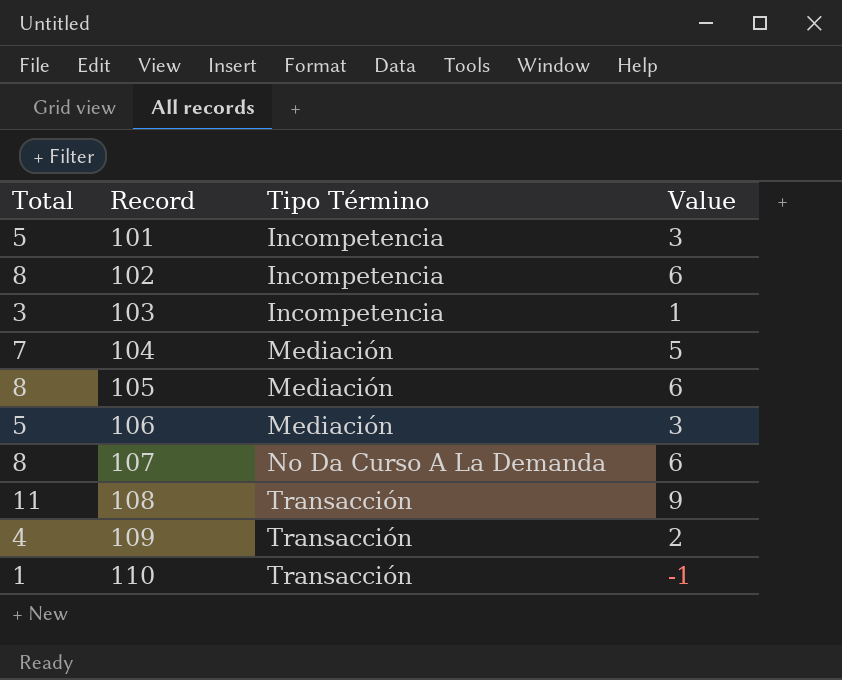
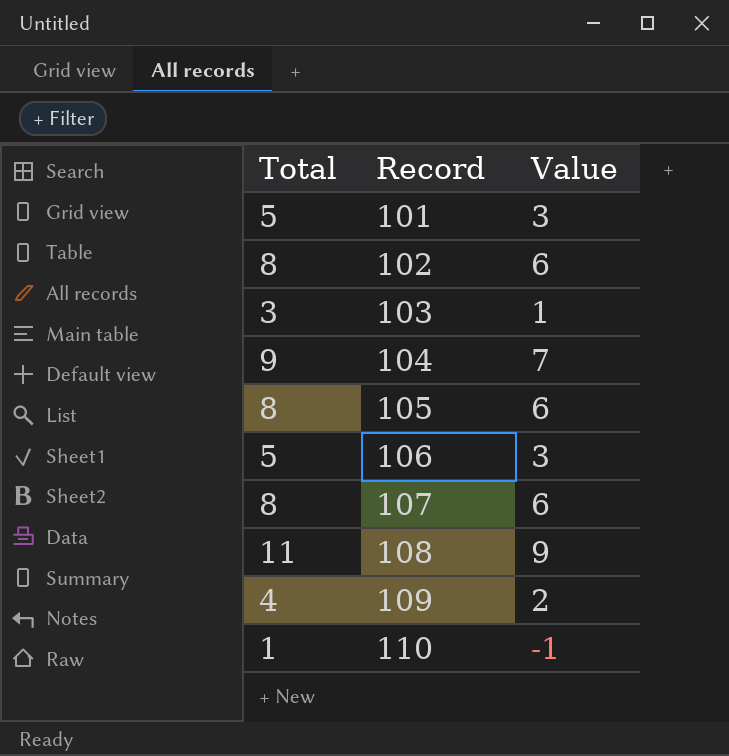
column Tipo Término | position: 3 -> none
104 | Total: 7 -> 9
104 | Value: 5 -> 7

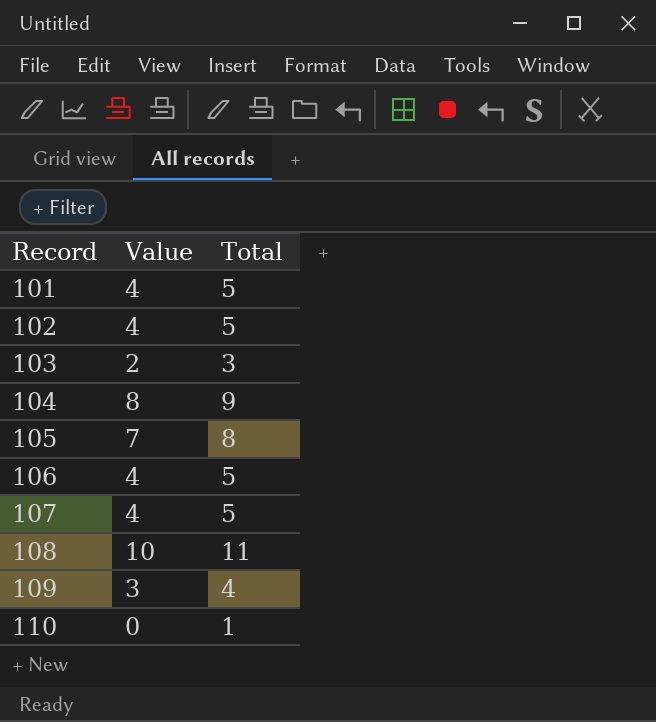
column Value | formula: [Total] - 2 -> [Total] - 1
column Total | position: 1 -> 3
102 | Total: 8 -> 5
107 | Total: 8 -> 5

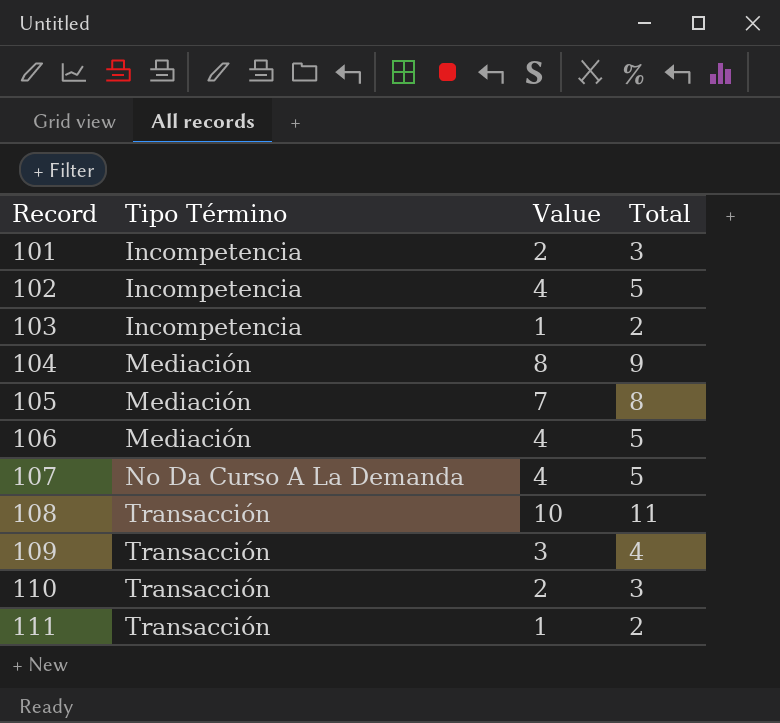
column Tipo Término | position: none -> 2
101 | Value: 4 -> 2
101 | Total: 5 -> 3
103 | Value: 2 -> 1
103 | Total: 3 -> 2
110 | Value: 0 -> 2
110 | Total: 1 -> 3
row 111: none -> Transacción | 1 | 2

